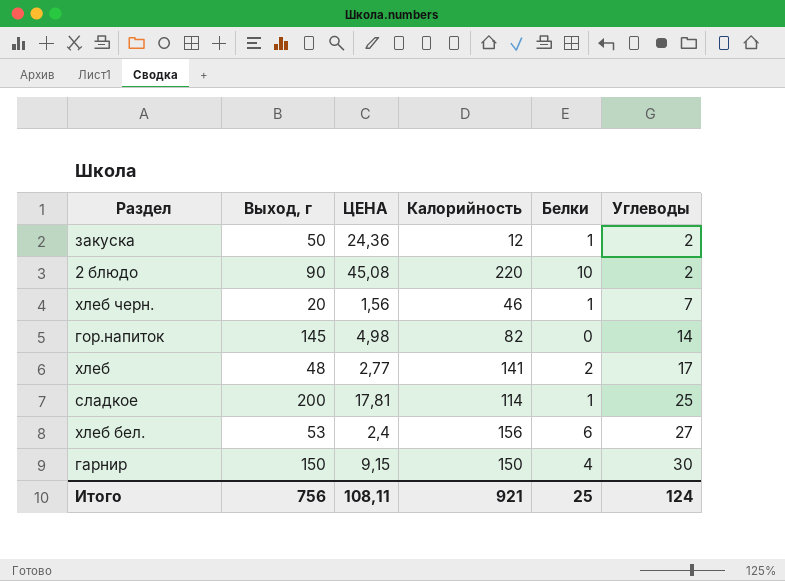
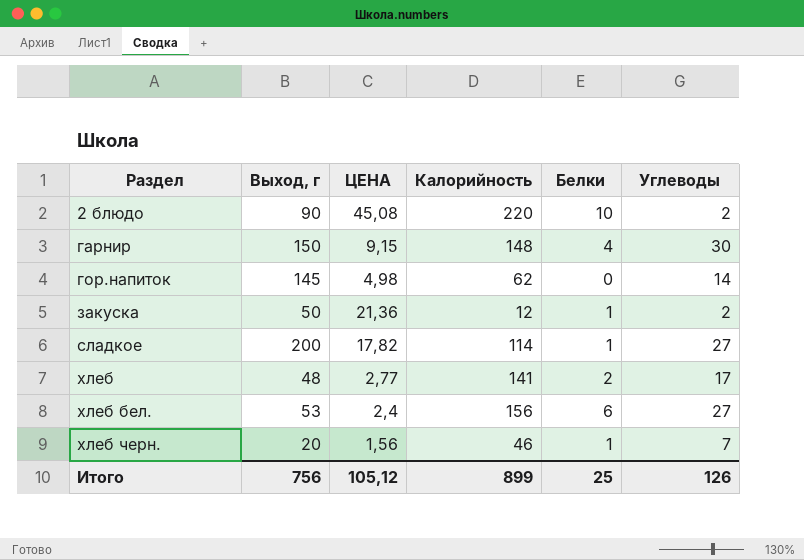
row order: Углеводы ascending -> Раздел ascending
гарнир | Калорийность: 150 -> 148
гор.напиток | Калорийность: 82 -> 62
закуска | ЦЕНА: 24,36 -> 21,36
сладкое | ЦЕНА: 17,81 -> 17,82
сладкое | Углеводы: 25 -> 27
Итого | ЦЕНА: 108,11 -> 105,12
Итого | Калорийность: 921 -> 899
Итого | Углеводы: 124 -> 126

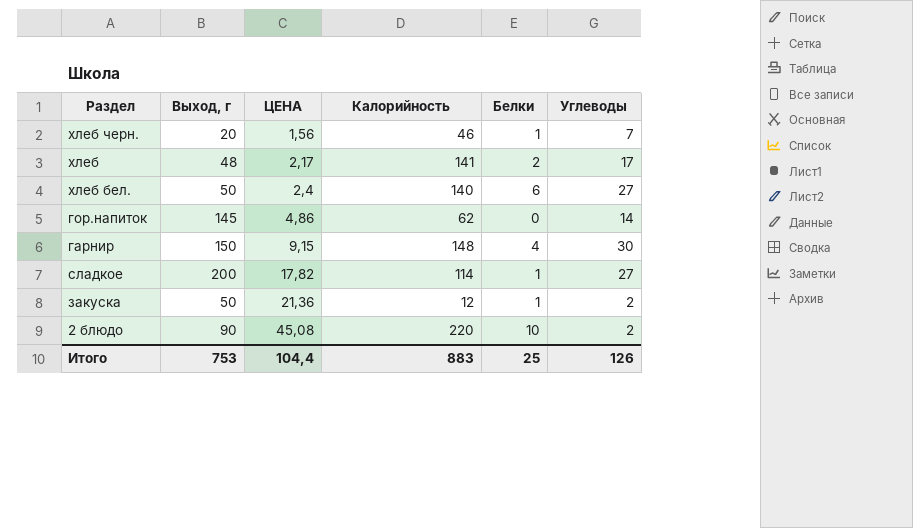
row order: Раздел ascending -> ЦЕНА ascending
хлеб | ЦЕНА: 2,77 -> 2,17
хлеб бел. | Выход, г: 53 -> 50
хлеб бел. | Калорийность: 156 -> 140
гор.напиток | ЦЕНА: 4,98 -> 4,86
Итого | Выход, г: 756 -> 753
Итого | ЦЕНА: 105,12 -> 104,4
Итого | Калорийность: 899 -> 883

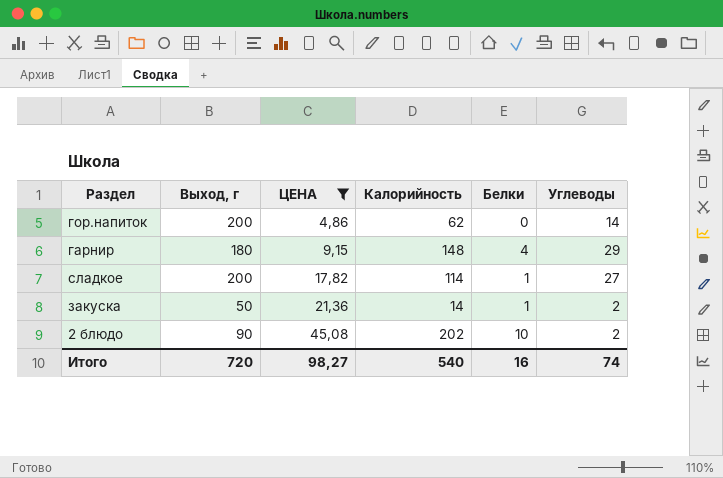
filter: none -> ЦЕНА >= 4,86
гор.напиток | Выход, г: 145 -> 200
гарнир | Выход, г: 150 -> 180
гарнир | Углеводы: 30 -> 29
закуска | Калорийность: 12 -> 14
2 блюдо | Калорийность: 220 -> 202
Итого | Выход, г: 753 -> 720
Итого | ЦЕНА: 104,4 -> 98,27
Итого | Калорийность: 883 -> 540
Итого | Белки: 25 -> 16
Итого | Углеводы: 126 -> 74

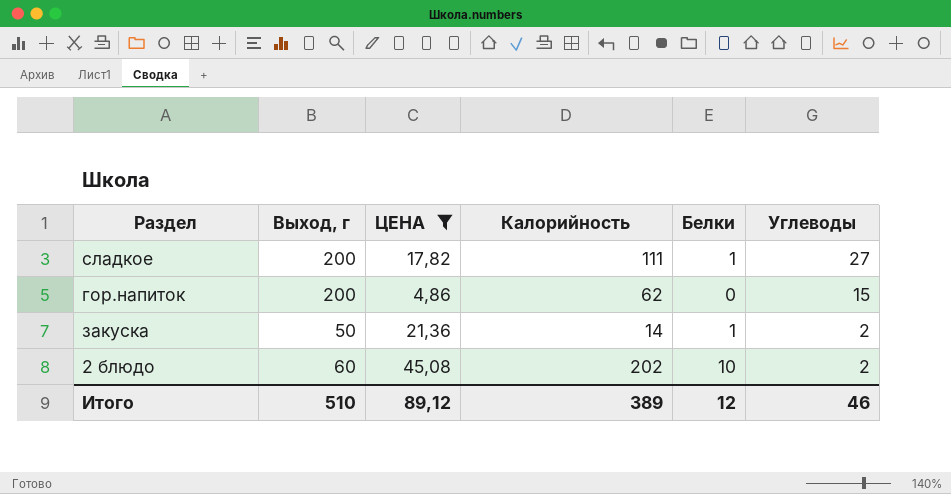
row order: ЦЕНА ascending -> Углеводы descending
row гарнир: 180 | 9,15 | 148 | 4 | 29 -> none
сладкое | Калорийность: 114 -> 111
гор.напиток | Углеводы: 14 -> 15
2 блюдо | Выход, г: 90 -> 60
Итого | Выход, г: 720 -> 510
Итого | ЦЕНА: 98,27 -> 89,12
Итого | Калорийность: 540 -> 389
Итого | Белки: 16 -> 12
Итого | Углеводы: 74 -> 46

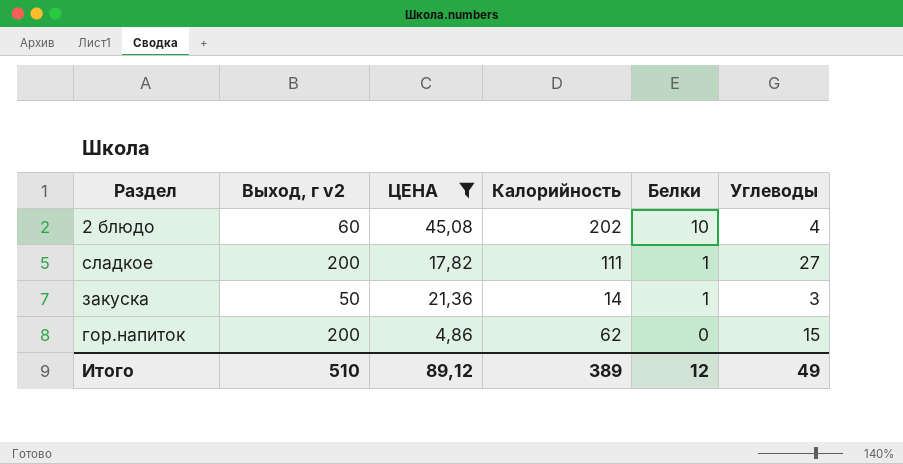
row order: Углеводы descending -> Белки descending
column name: Выход, г -> Выход, г v2
2 блюдо | Углеводы: 2 -> 4
закуска | Углеводы: 2 -> 3
Итого | Углеводы: 46 -> 49

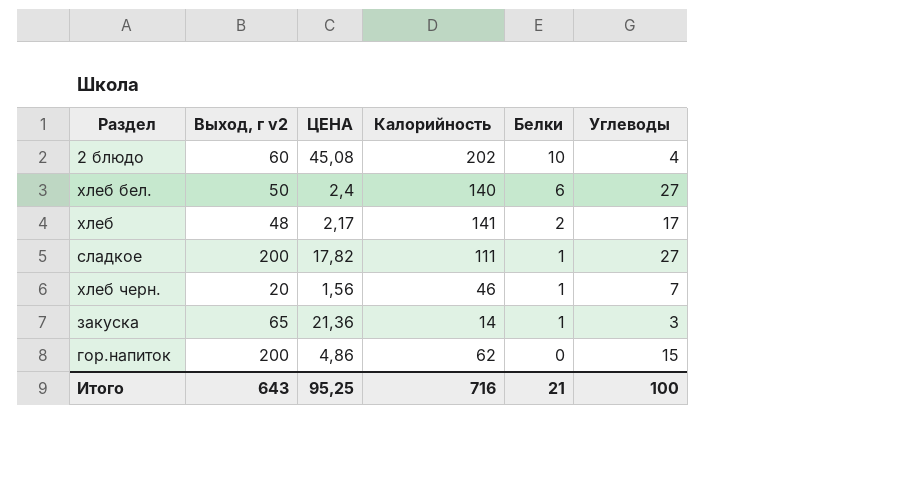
filter: ЦЕНА >= 4,86 -> none
закуска | Выход, г v2: 50 -> 65
Итого | Выход, г v2: 510 -> 643
Итого | ЦЕНА: 89,12 -> 95,25
Итого | Калорийность: 389 -> 716
Итого | Белки: 12 -> 21
Итого | Углеводы: 49 -> 100

